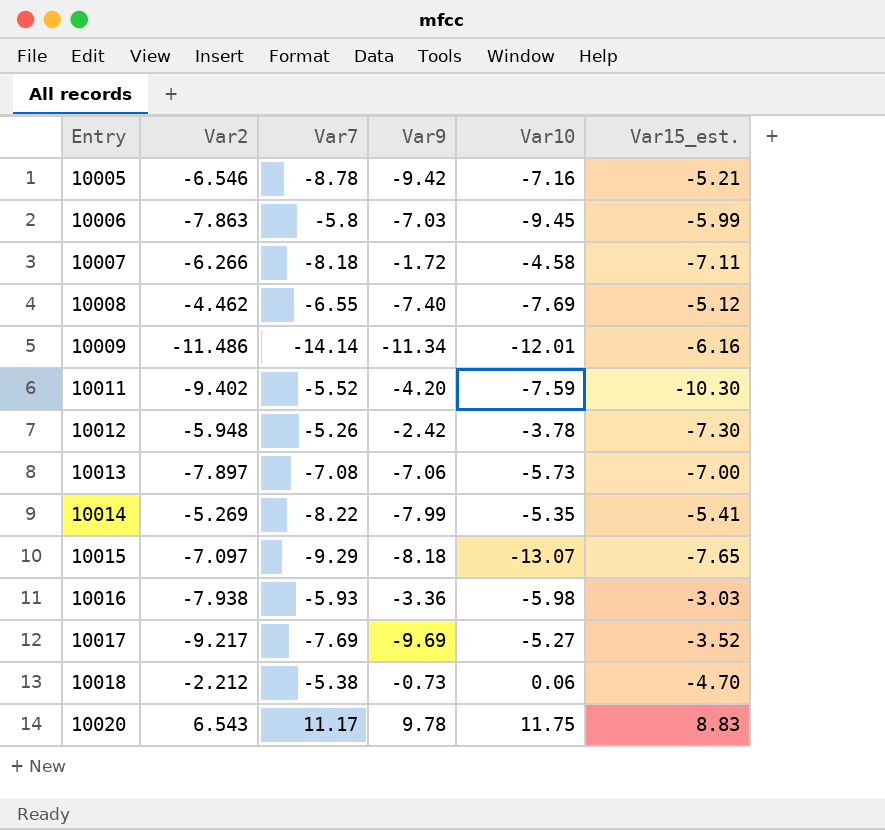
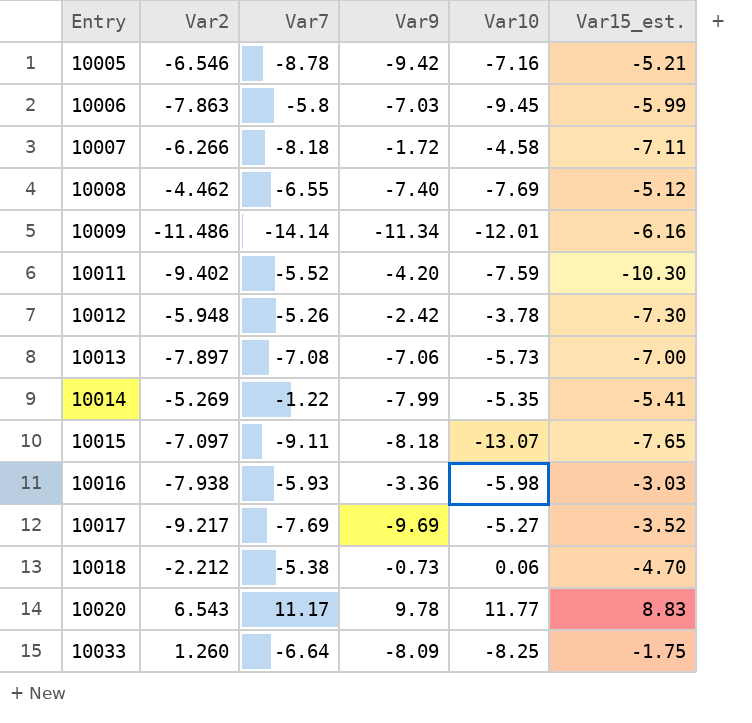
10014 | Var7: -8.22 -> -1.22
10015 | Var7: -9.29 -> -9.11
10020 | Var10: 11.75 -> 11.77
row 10033: none -> 1.260 | -6.64 | -8.09 | -8.25 | -1.75

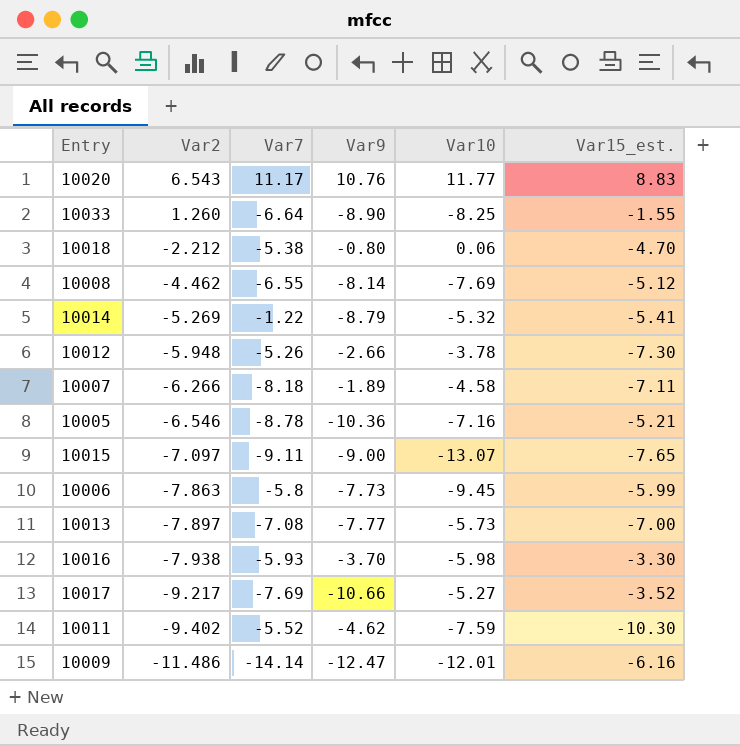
row order: Entry ascending -> Var2 descending
10020 | Var9: 9.78 -> 10.76
10033 | Var9: -8.09 -> -8.90
10033 | Var15_est.: -1.75 -> -1.55
10018 | Var9: -0.73 -> -0.80
10008 | Var9: -7.40 -> -8.14
10014 | Var9: -7.99 -> -8.79
10014 | Var10: -5.35 -> -5.32
10012 | Var9: -2.42 -> -2.66
10007 | Var9: -1.72 -> -1.89
10005 | Var9: -9.42 -> -10.36
10015 | Var9: -8.18 -> -9.00
10006 | Var9: -7.03 -> -7.73
10013 | Var9: -7.06 -> -7.77
10016 | Var9: -3.36 -> -3.70
10016 | Var15_est.: -3.03 -> -3.30
10017 | Var9: -9.69 -> -10.66
10011 | Var9: -4.20 -> -4.62
10009 | Var9: -11.34 -> -12.47

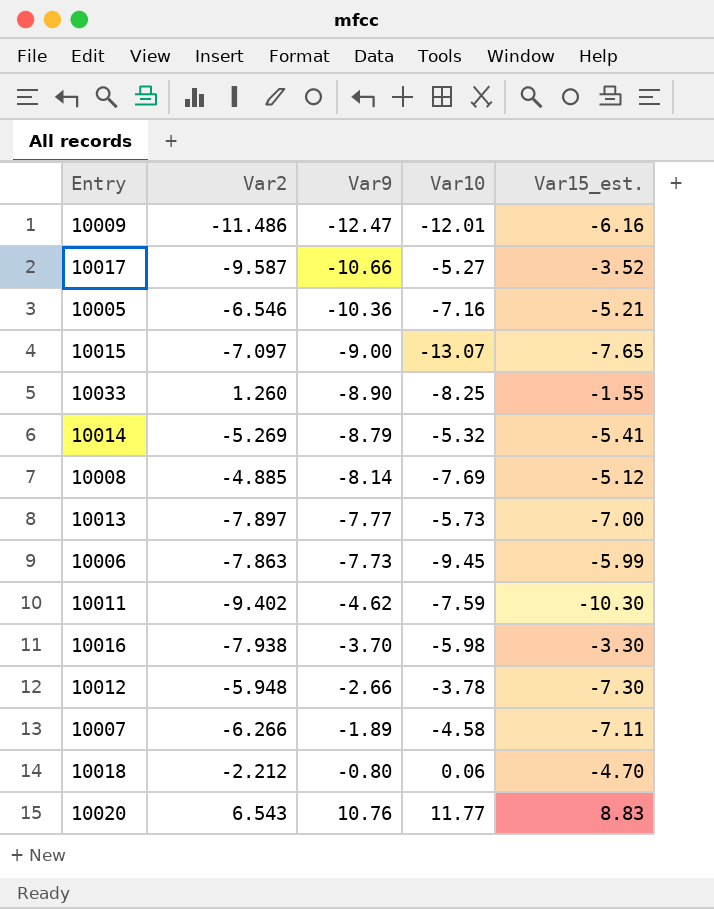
row order: Var2 descending -> Var9 ascending
column Var7 | position: 3 -> none
10017 | Var2: -9.217 -> -9.587
10008 | Var2: -4.462 -> -4.885

